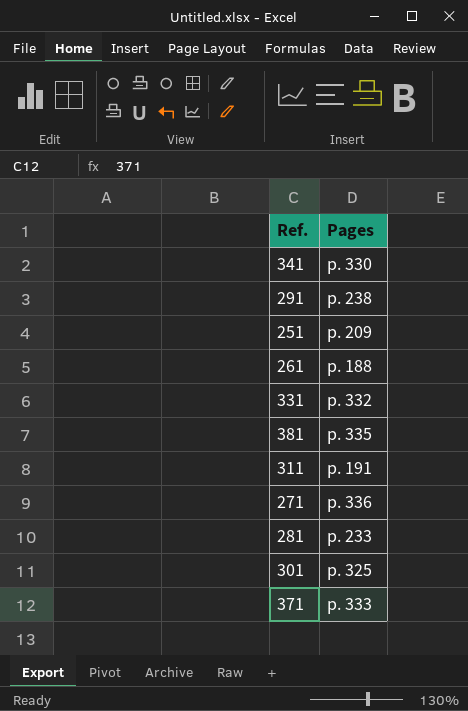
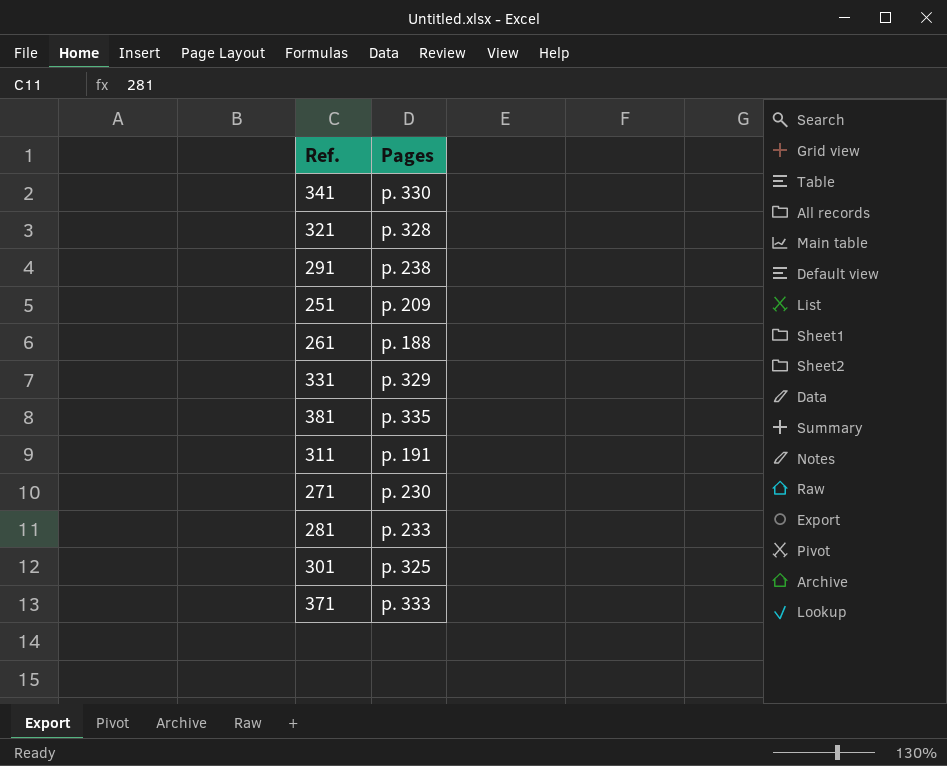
row 321: none -> p. 328
331 | Pages: p. 332 -> p. 329
271 | Pages: p. 336 -> p. 230

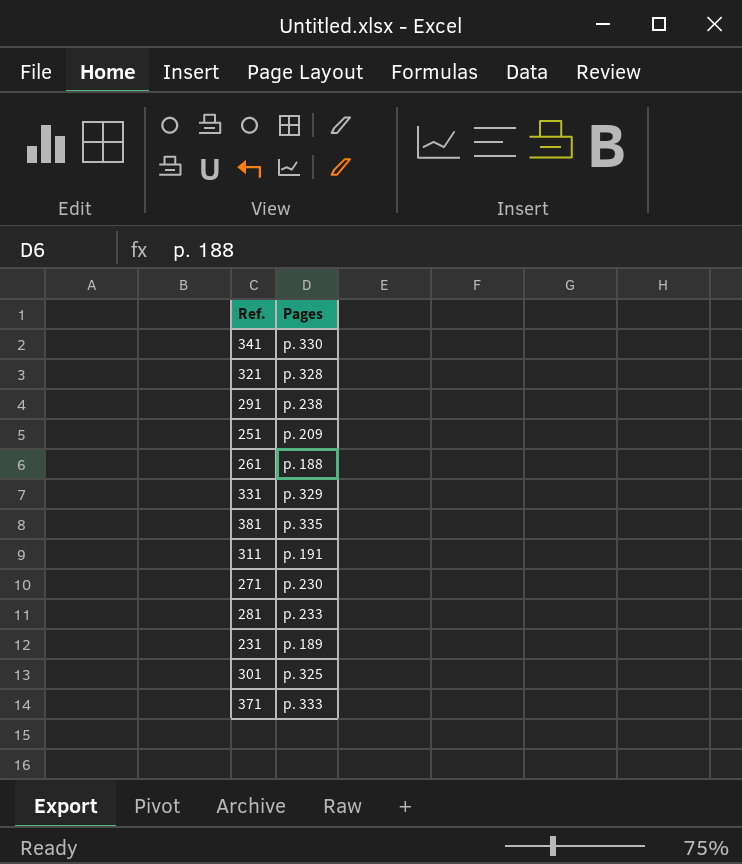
row 231: none -> p. 189

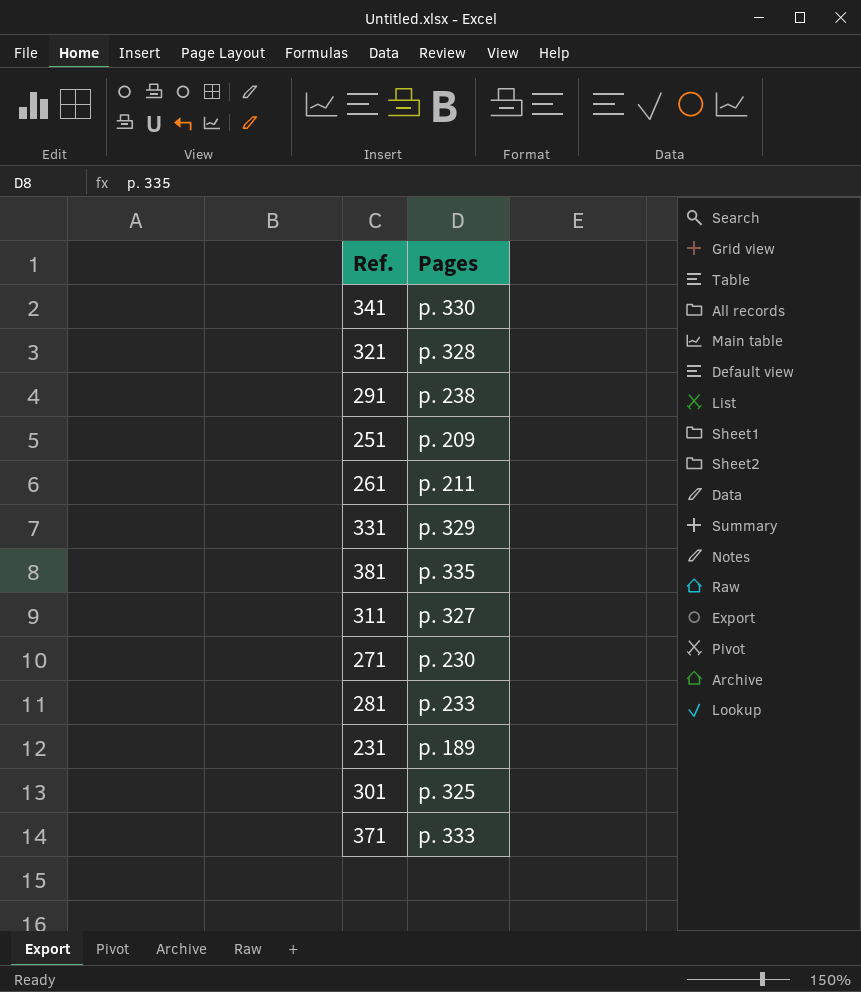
261 | Pages: p. 188 -> p. 211
311 | Pages: p. 191 -> p. 327

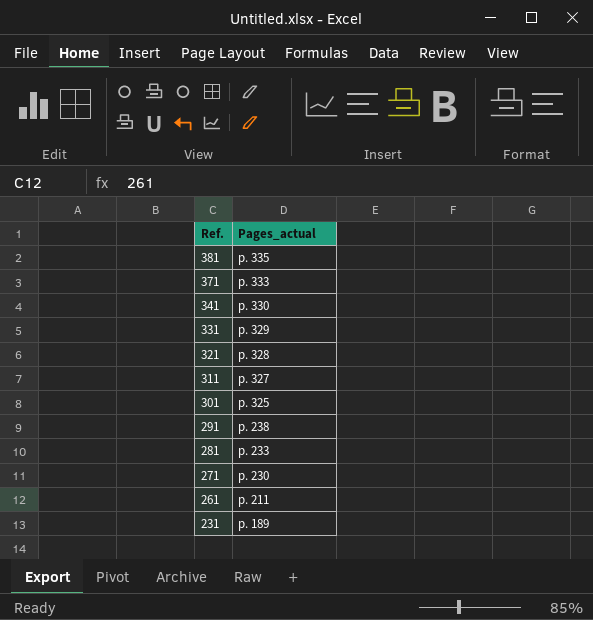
row order: none -> Ref. descending
column name: Pages -> Pages_actual
row 251: p. 209 -> none

